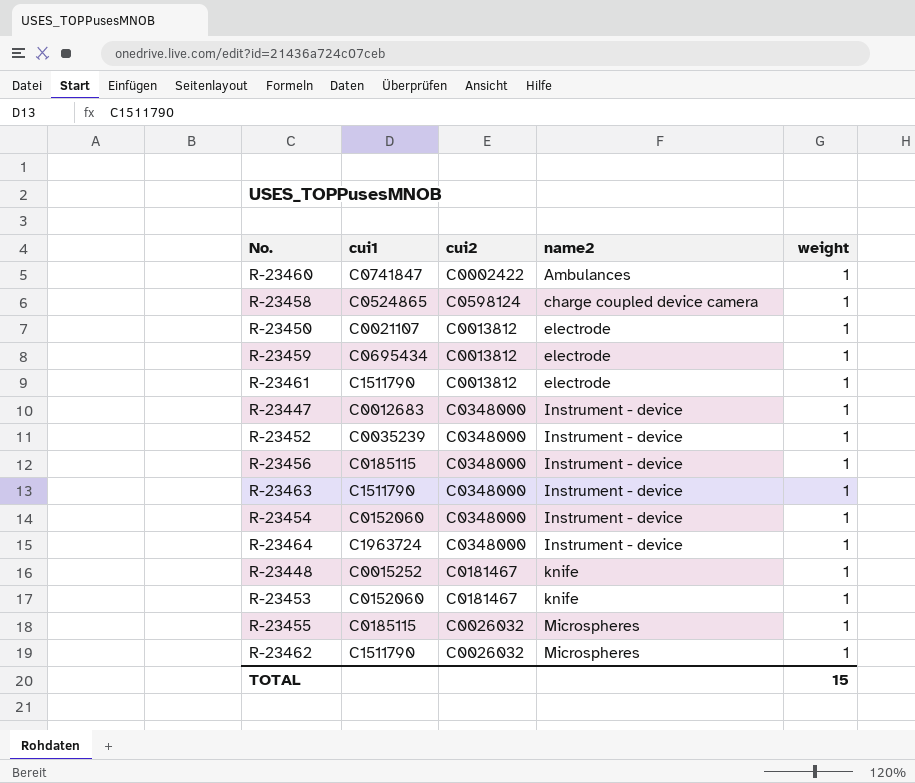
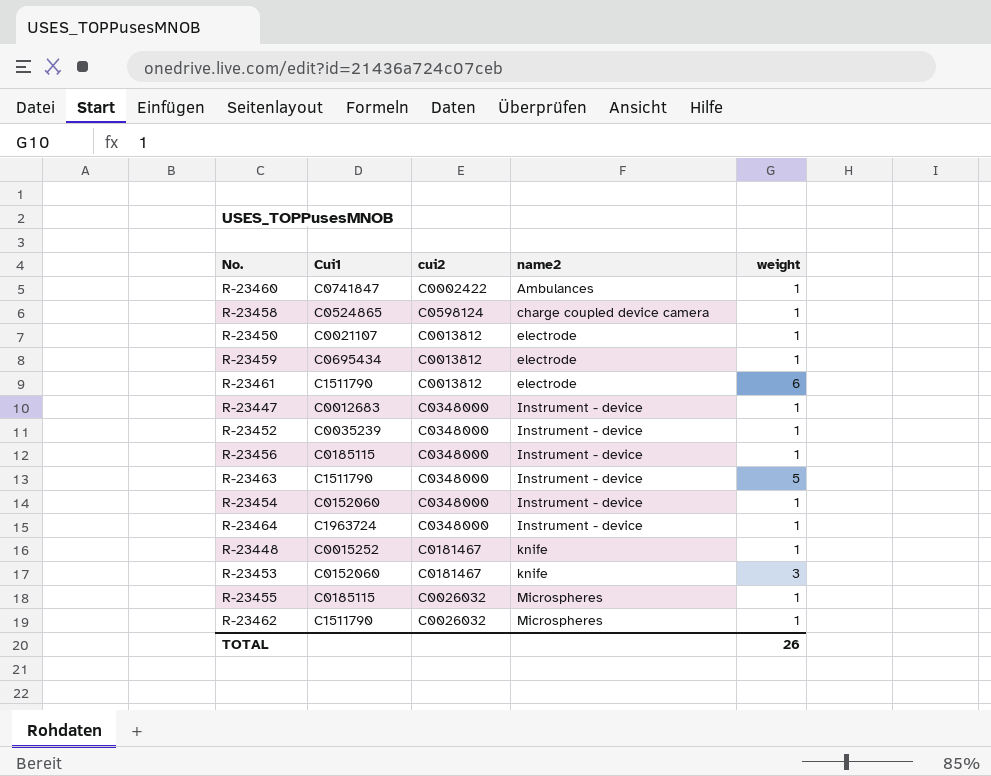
column name: cui1 -> Cui1
R-23461 | weight: 1 -> 6
R-23463 | weight: 1 -> 5
R-23453 | weight: 1 -> 3
TOTAL | weight: 15 -> 26

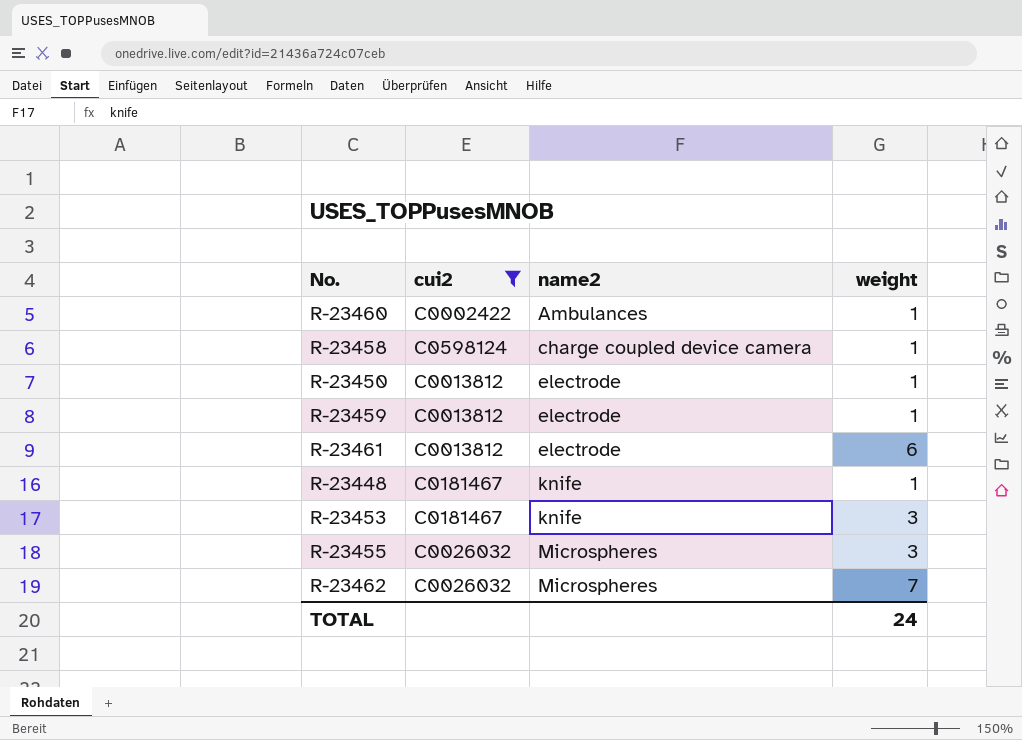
filter: none -> cui2 != C0348000
column Cui1 | position: 2 -> none
R-23455 | weight: 1 -> 3
R-23462 | weight: 1 -> 7
TOTAL | weight: 26 -> 24

